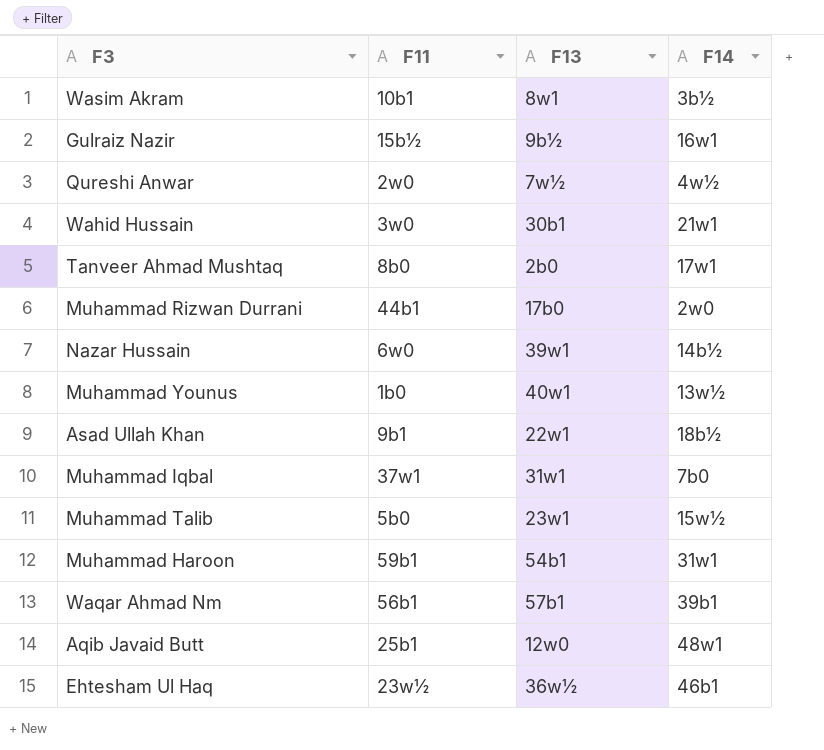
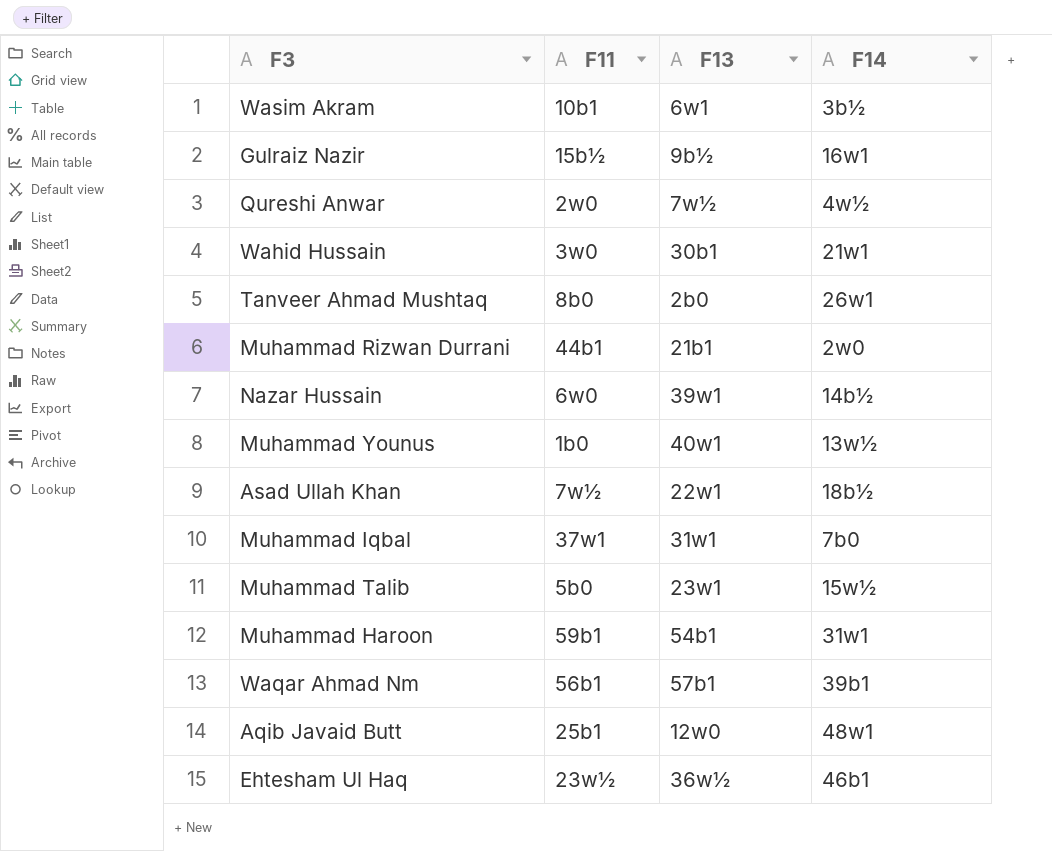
Wasim Akram | F13: 8w1 -> 6w1
Tanveer Ahmad Mushtaq | F14: 17w1 -> 26w1
Muhammad Rizwan Durrani | F13: 17b0 -> 21b1
Asad Ullah Khan | F11: 9b1 -> 7w½

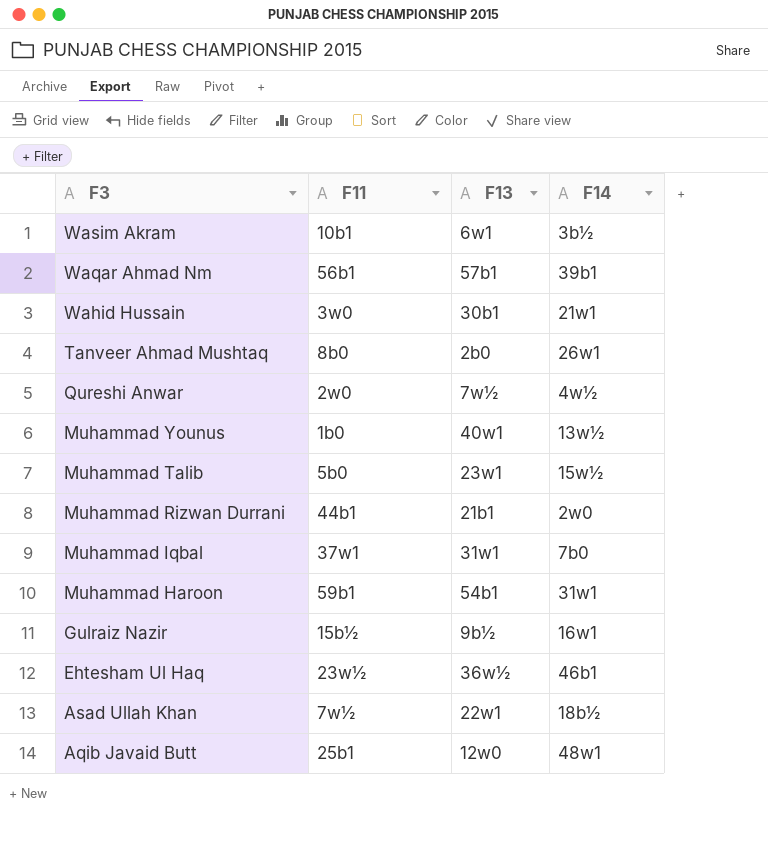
row order: none -> F3 descending
row Nazar Hussain: 6w0 | 39w1 | 14b½ -> none

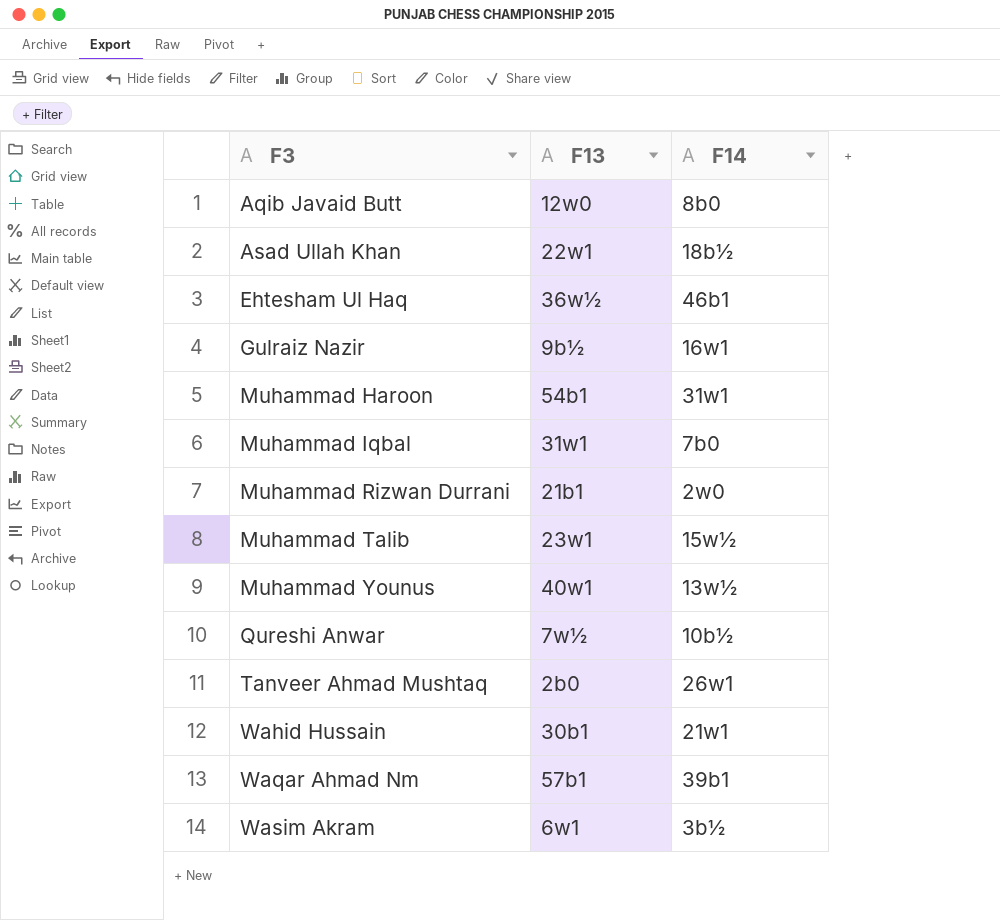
row order: F3 descending -> F3 ascending
column F11 | position: 2 -> none
Aqib Javaid Butt | F14: 48w1 -> 8b0
Qureshi Anwar | F14: 4w½ -> 10b½

